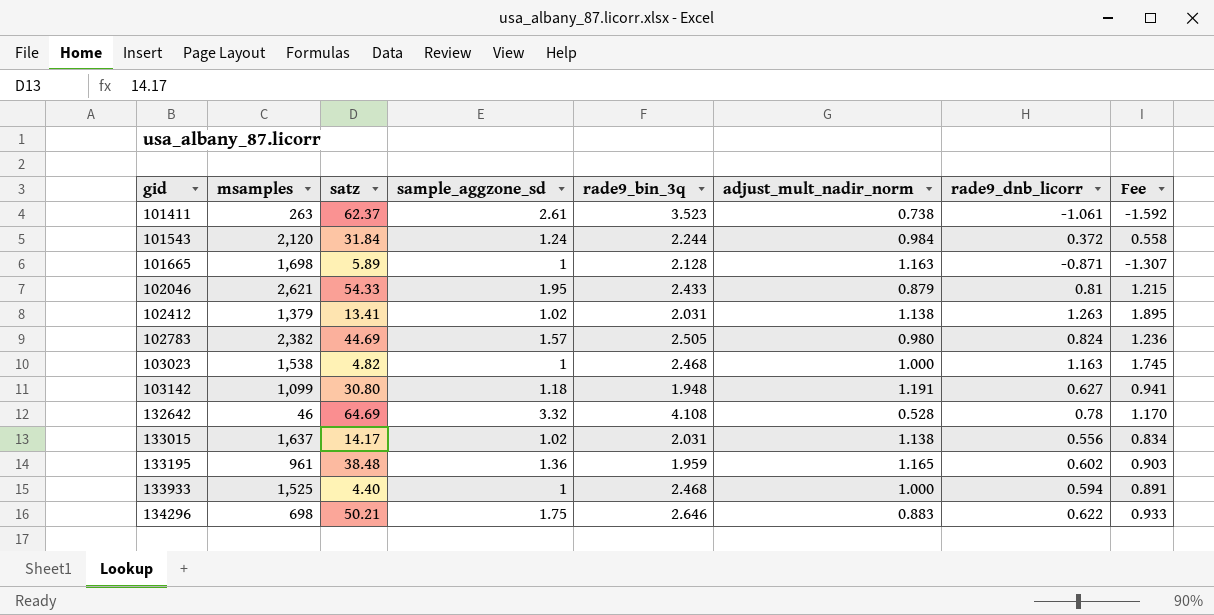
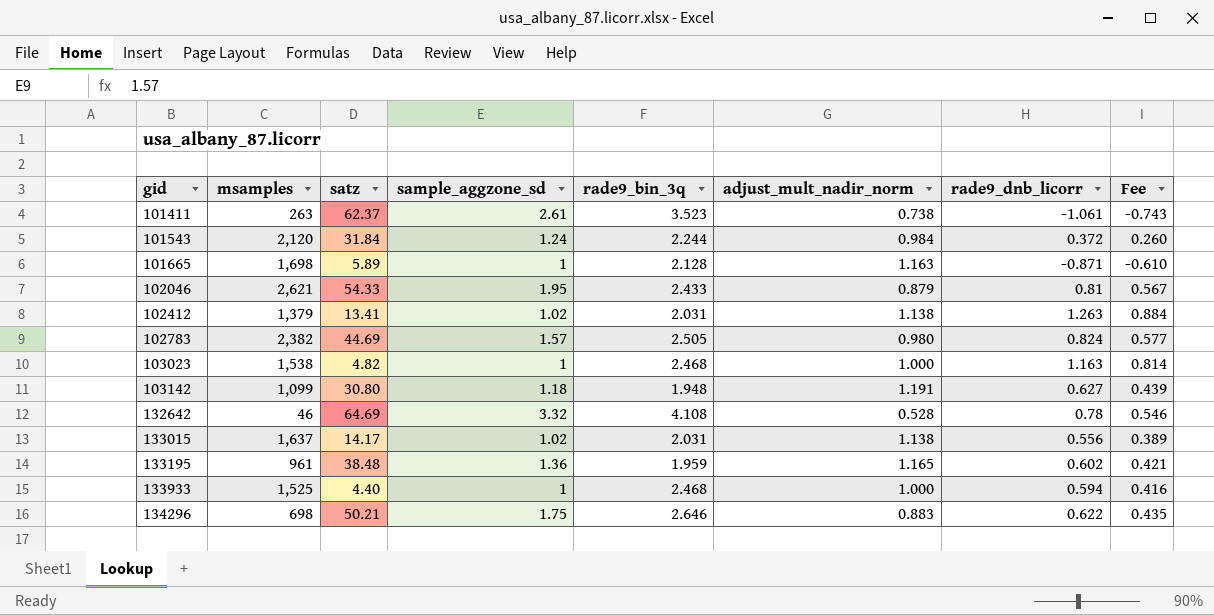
column Fee | formula: [rade9_dnb_licorr] * 1.5 -> [rade9_dnb_licorr] * 0.7

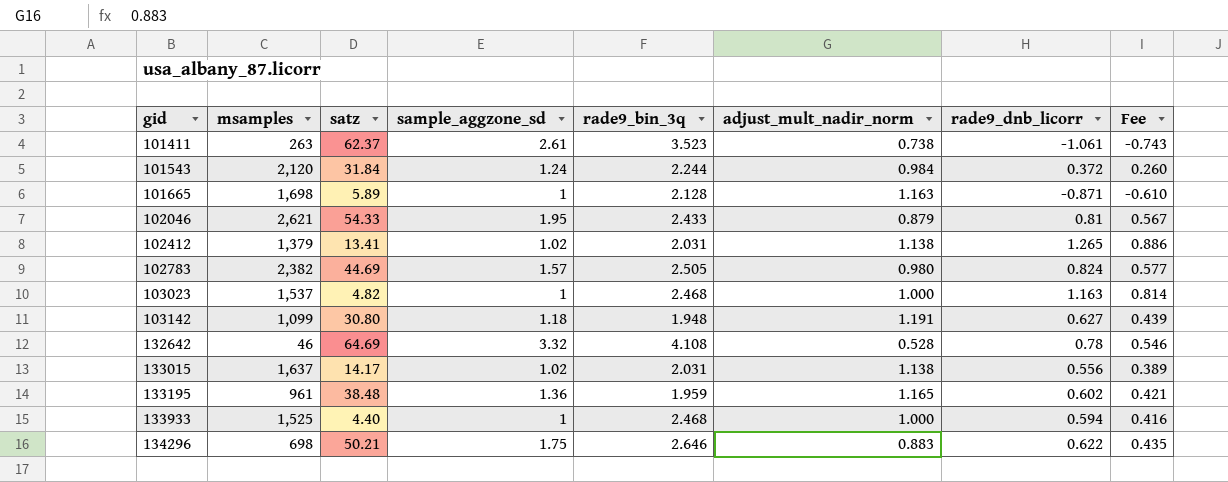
102412 | rade9_dnb_licorr: 1.263 -> 1.265
102412 | Fee: 0.884 -> 0.886
103023 | msamples: 1,538 -> 1,537

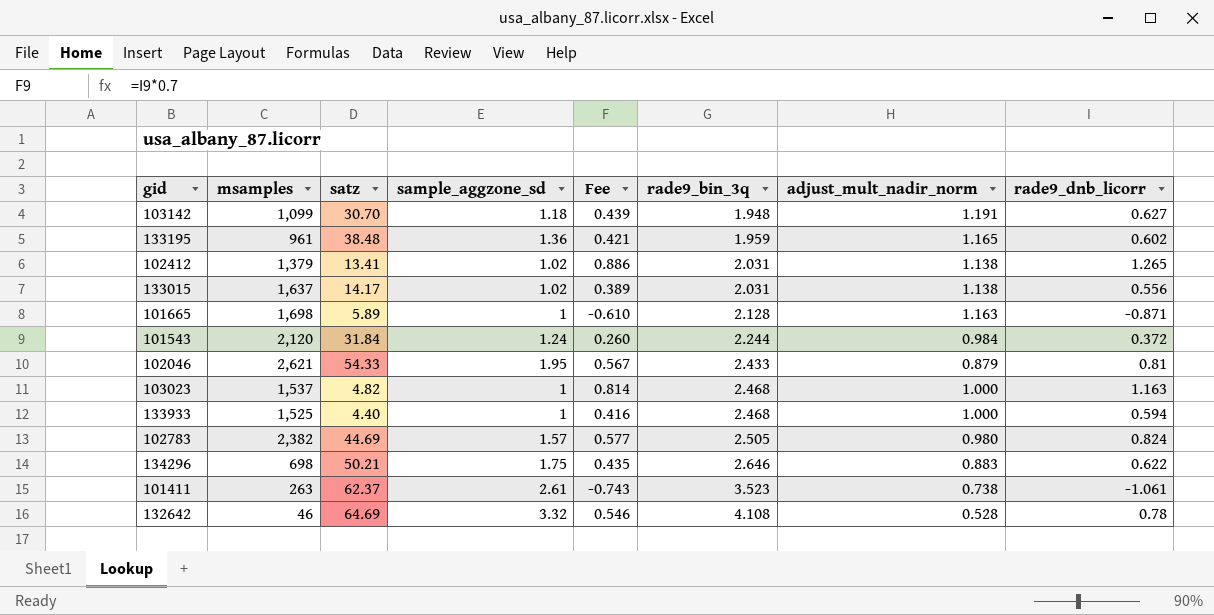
row order: gid ascending -> rade9_bin_3q ascending
column Fee | position: 8 -> 5
103142 | satz: 30.80 -> 30.70

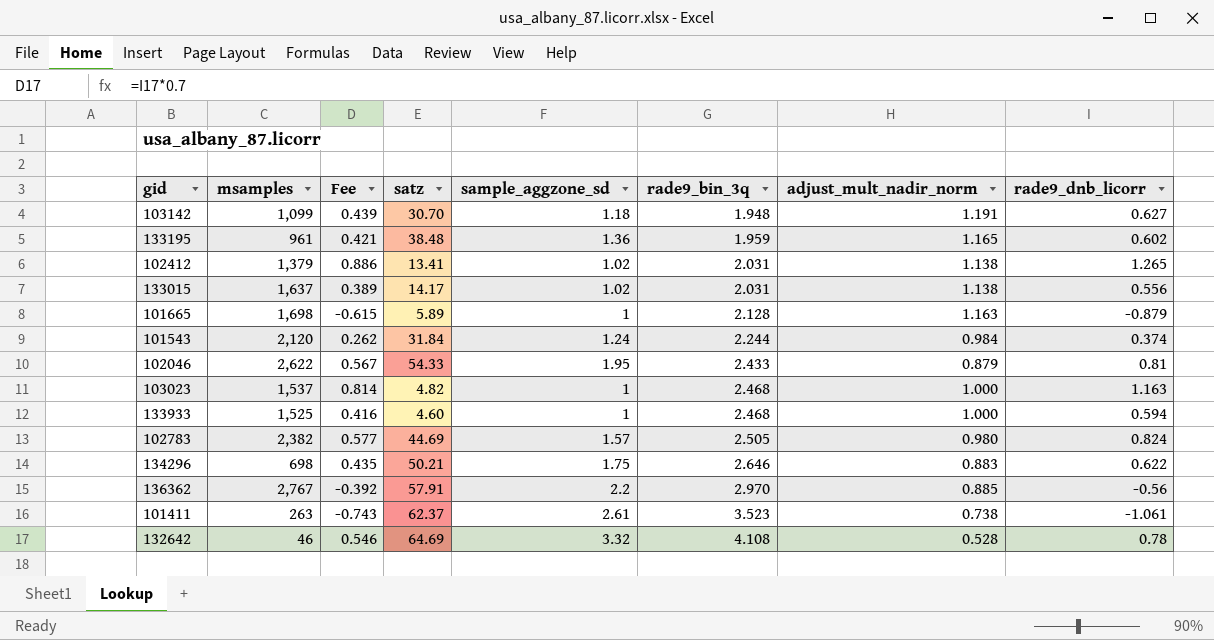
column Fee | position: 5 -> 3
101665 | Fee: -0.610 -> -0.615
101665 | rade9_dnb_licorr: -0.871 -> -0.879
101543 | Fee: 0.260 -> 0.262
101543 | rade9_dnb_licorr: 0.372 -> 0.374
102046 | msamples: 2,621 -> 2,622
133933 | satz: 4.40 -> 4.60
row 136362: none -> 2,767 | -0.392 | 57.91 | 2.2 | 2.970 | 0.885 | -0.56

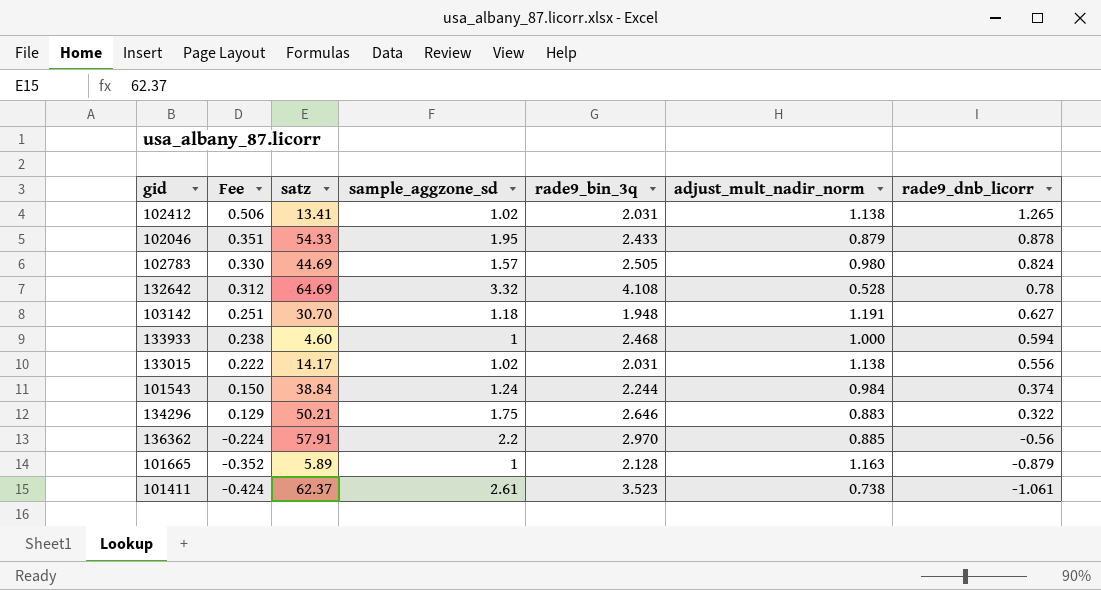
row order: rade9_bin_3q ascending -> Fee descending
column msamples | position: 2 -> none
column Fee | formula: [rade9_dnb_licorr] * 0.7 -> [rade9_dnb_licorr] * 0.4
row 133195: 961 | 0.421 | 38.48 | 1.36 | 1.959 | 1.165 | 0.602 -> none
row 103023: 1,537 | 0.814 | 4.82 | 1 | 2.468 | 1.000 | 1.163 -> none
102046 | rade9_dnb_licorr: 0.81 -> 0.878
101543 | satz: 31.84 -> 38.84
134296 | rade9_dnb_licorr: 0.622 -> 0.322

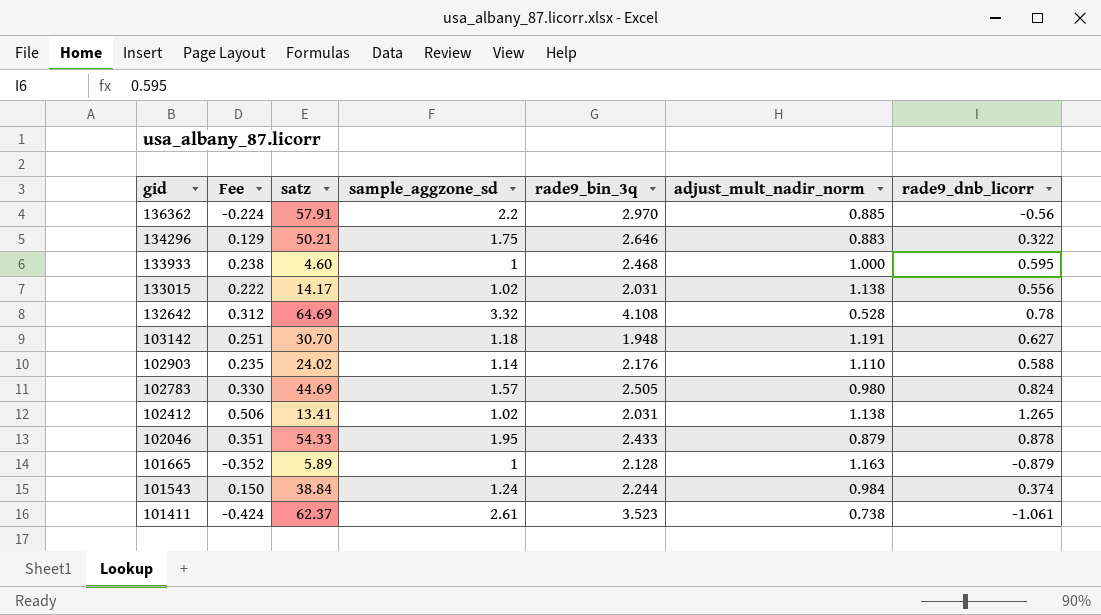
row order: Fee descending -> gid descending
133933 | rade9_dnb_licorr: 0.594 -> 0.595
row 102903: none -> 0.235 | 24.02 | 1.14 | 2.176 | 1.110 | 0.588

